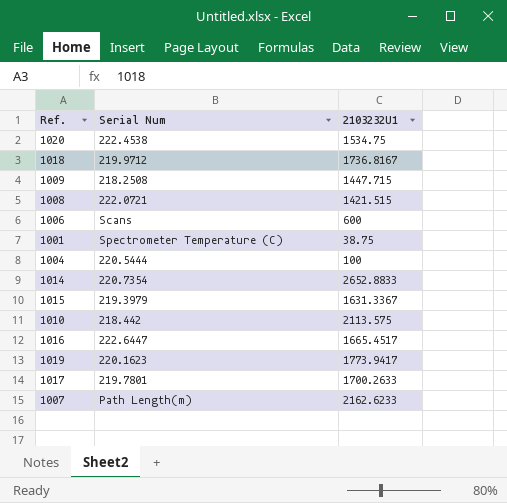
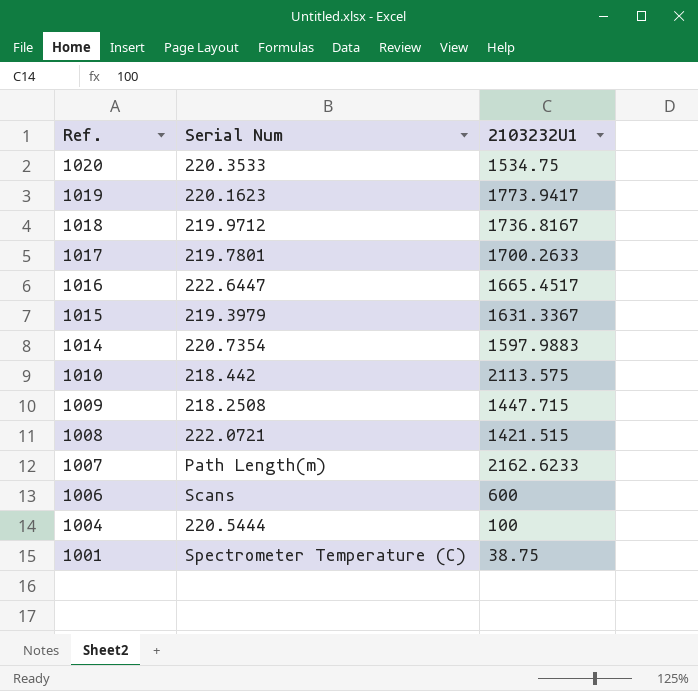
row order: none -> Ref. descending
1020 | Serial Num: 222.4538 -> 220.3533
1014 | 2103232U1: 2652.8833 -> 1597.9883

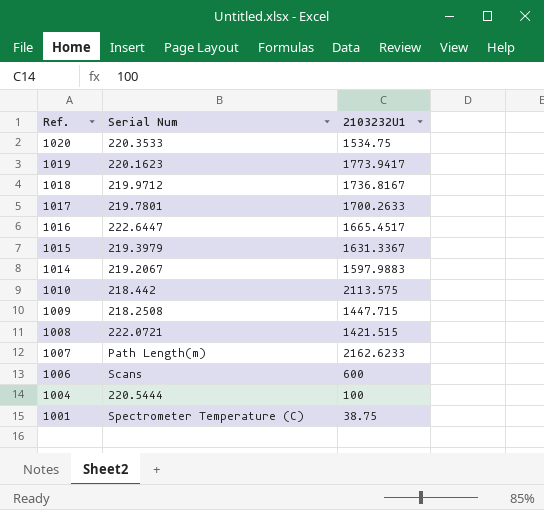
1014 | Serial Num: 220.7354 -> 219.2067

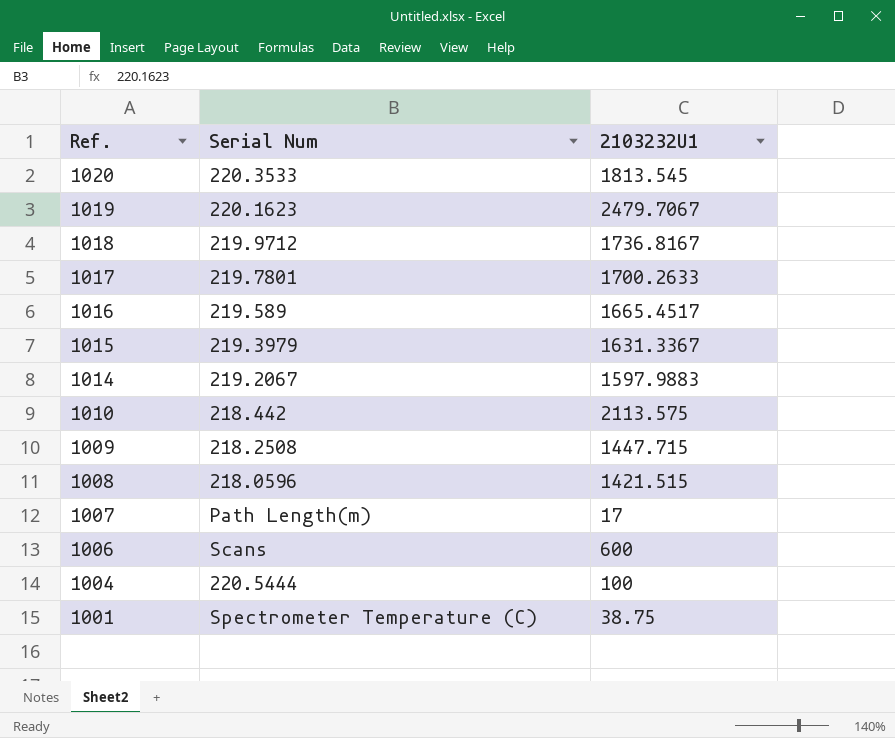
1020 | 2103232U1: 1534.75 -> 1813.545
1019 | 2103232U1: 1773.9417 -> 2479.7067
1016 | Serial Num: 222.6447 -> 219.589
1008 | Serial Num: 222.0721 -> 218.0596
1007 | 2103232U1: 2162.6233 -> 17

